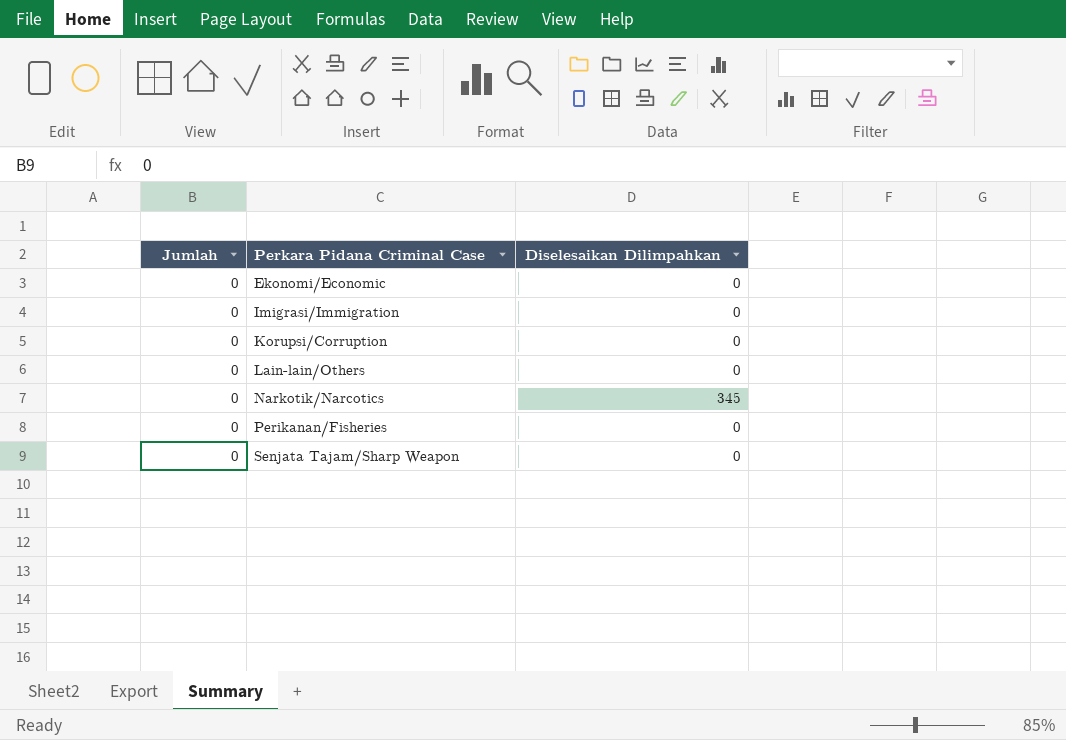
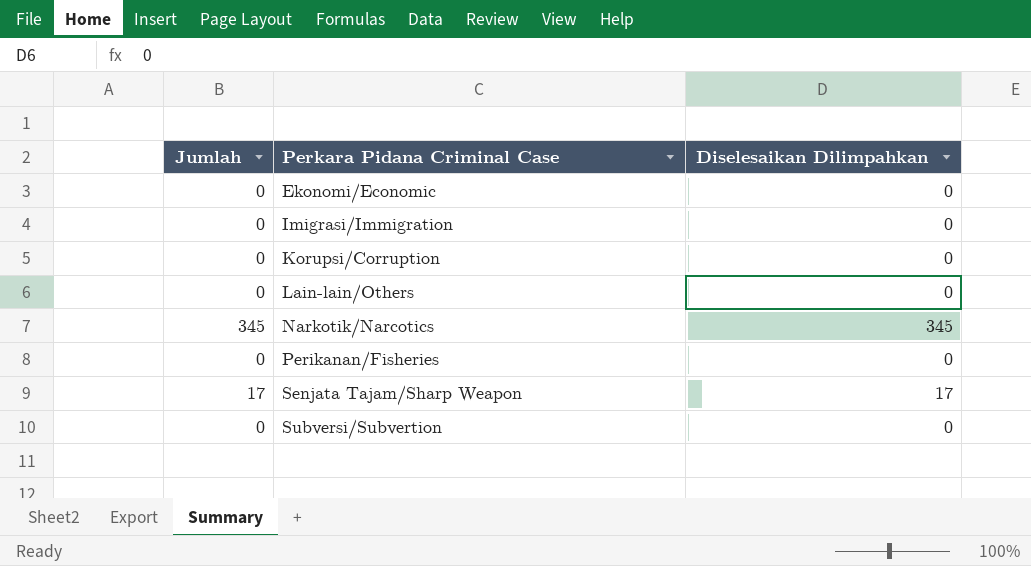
Narkotik/Narcotics | Jumlah: 0 -> 345
Senjata Tajam/Sharp Weapon | Jumlah: 0 -> 17
Senjata Tajam/Sharp Weapon | Diselesaikan Dilimpahkan: 0 -> 17
row Subversi/Subvertion: none -> 0 | 0

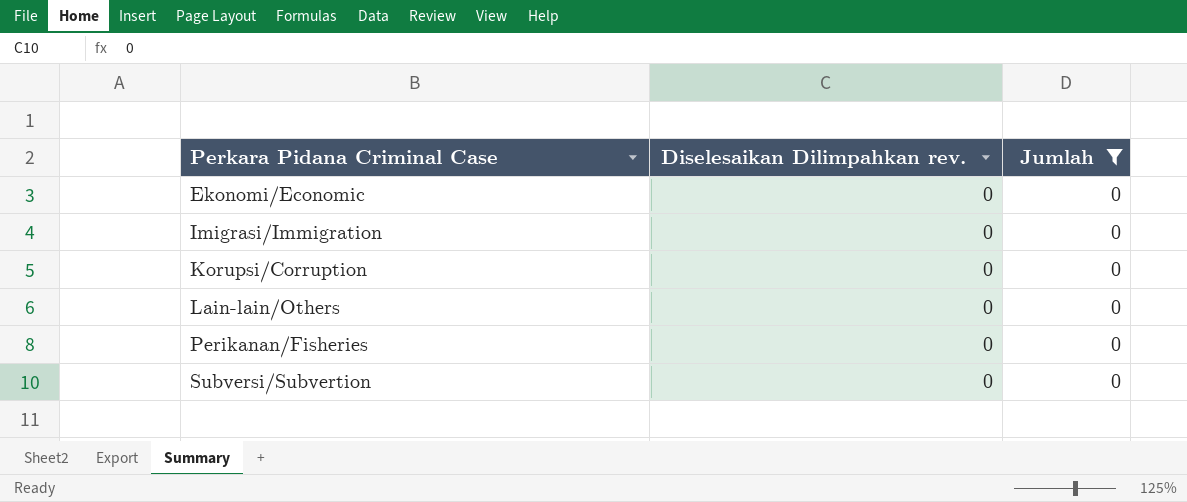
filter: none -> Jumlah = 0
column name: Diselesaikan Dilimpahkan -> Diselesaikan Dilimpahkan rev.
column Jumlah | position: 1 -> 3

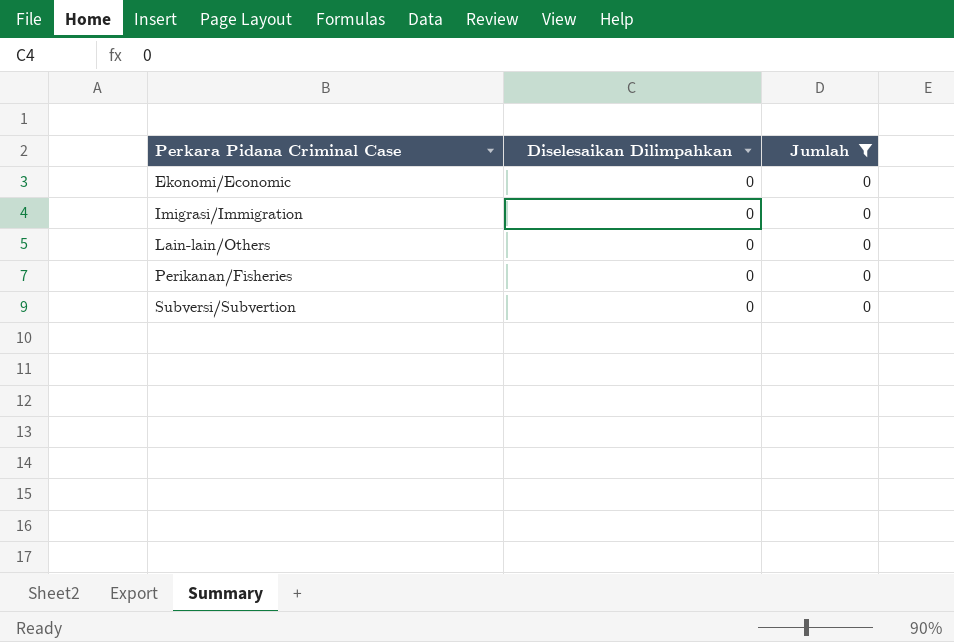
column name: Diselesaikan Dilimpahkan rev. -> Diselesaikan Dilimpahkan
row Korupsi/Corruption: 0 | 0 -> none

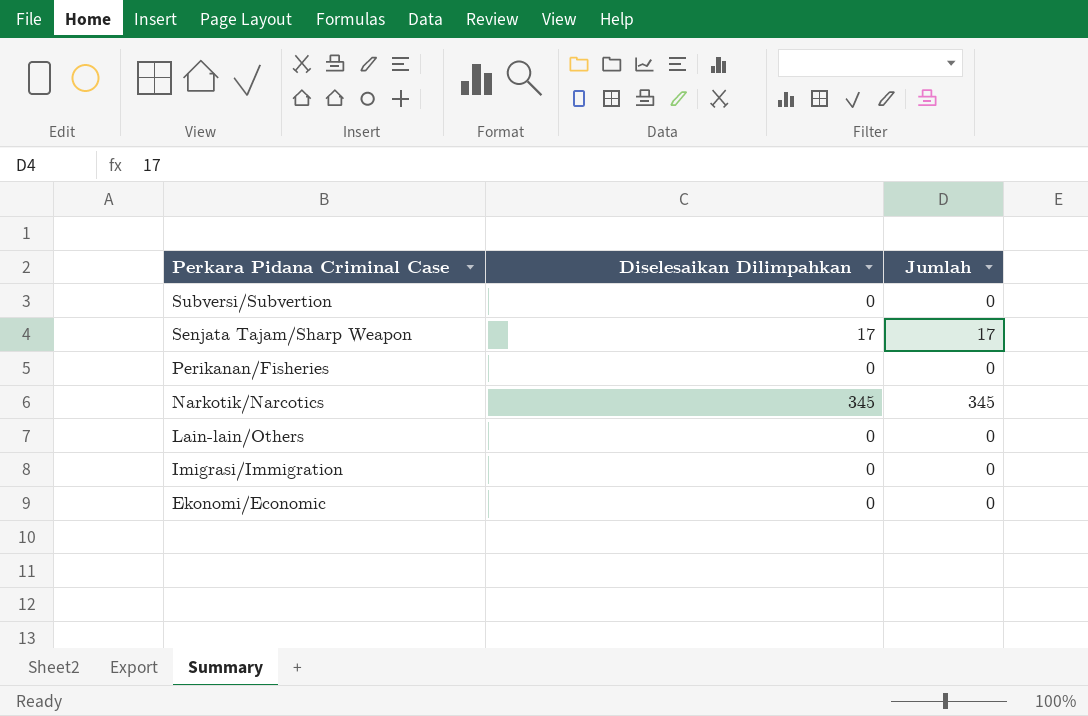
filter: Jumlah = 0 -> none
row order: Perkara Pidana Criminal Case ascending -> Perkara Pidana Criminal Case descending

